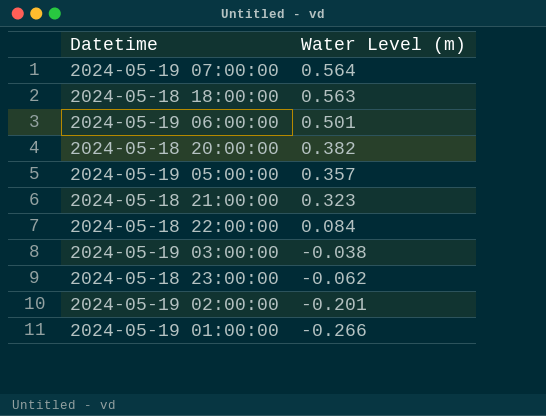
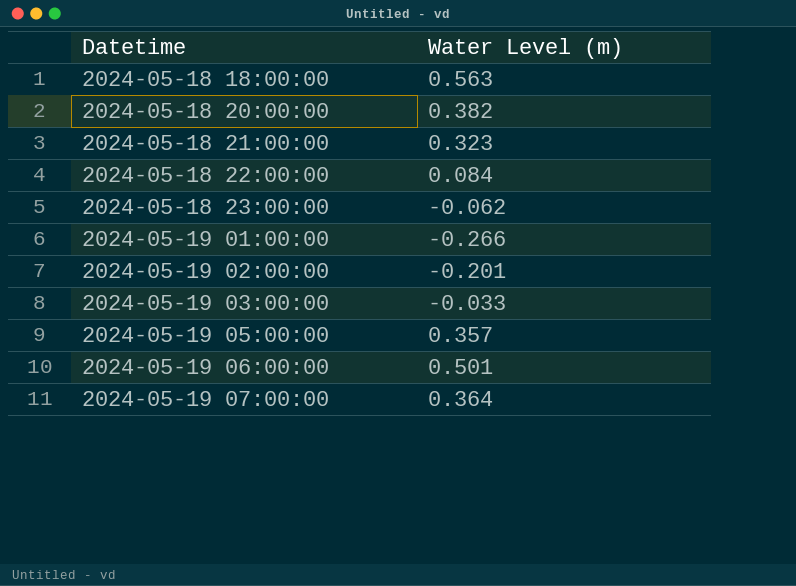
row order: Water Level (m) descending -> Datetime ascending
2024-05-19 03:00:00 | Water Level (m): -0.038 -> -0.033
2024-05-19 07:00:00 | Water Level (m): 0.564 -> 0.364

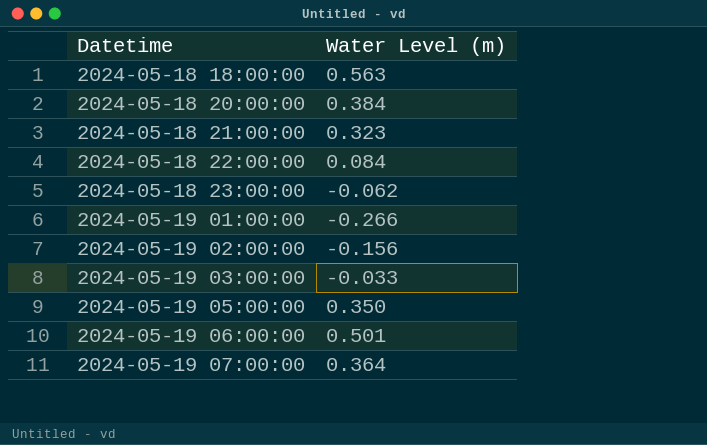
2024-05-18 20:00:00 | Water Level (m): 0.382 -> 0.384
2024-05-19 02:00:00 | Water Level (m): -0.201 -> -0.156
2024-05-19 05:00:00 | Water Level (m): 0.357 -> 0.350

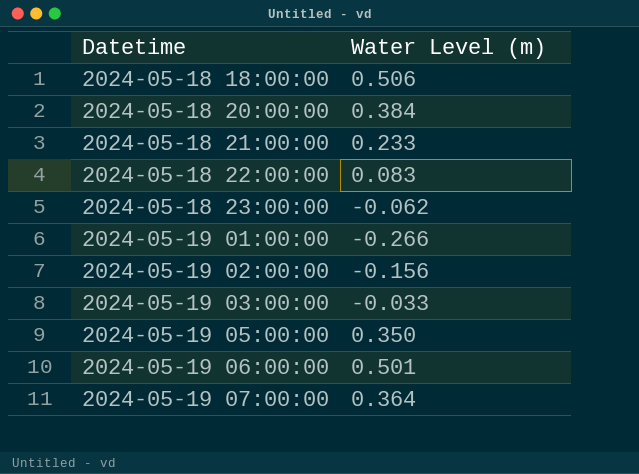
2024-05-18 18:00:00 | Water Level (m): 0.563 -> 0.506
2024-05-18 21:00:00 | Water Level (m): 0.323 -> 0.233
2024-05-18 22:00:00 | Water Level (m): 0.084 -> 0.083

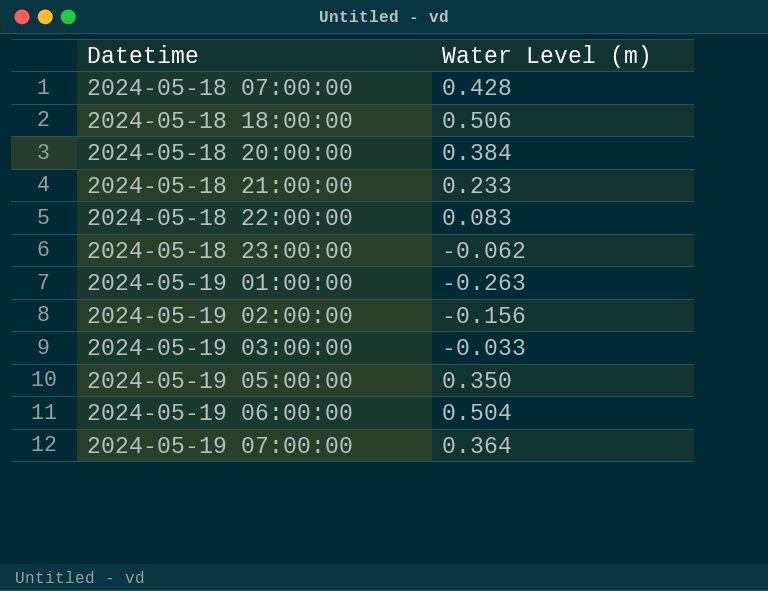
row 2024-05-18 07:00:00: none -> 0.428
2024-05-19 01:00:00 | Water Level (m): -0.266 -> -0.263
2024-05-19 06:00:00 | Water Level (m): 0.501 -> 0.504

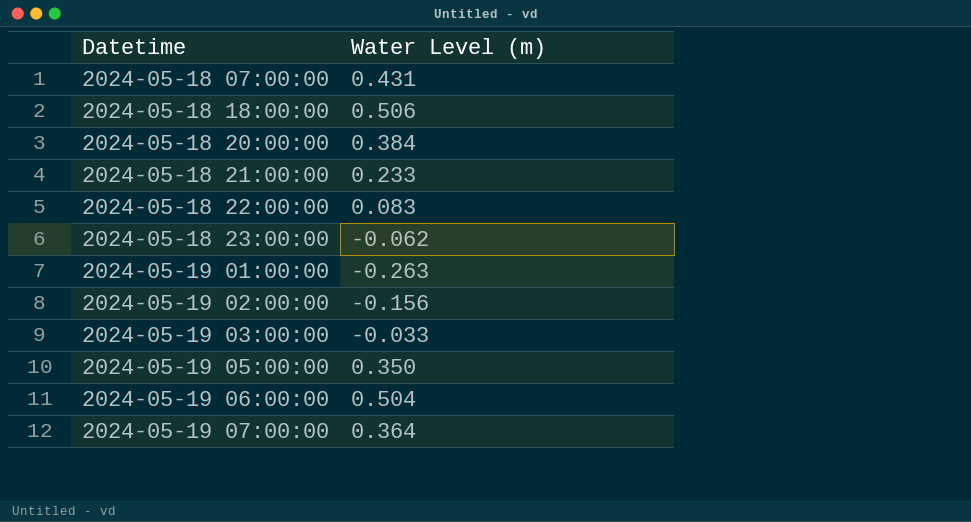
2024-05-18 07:00:00 | Water Level (m): 0.428 -> 0.431

